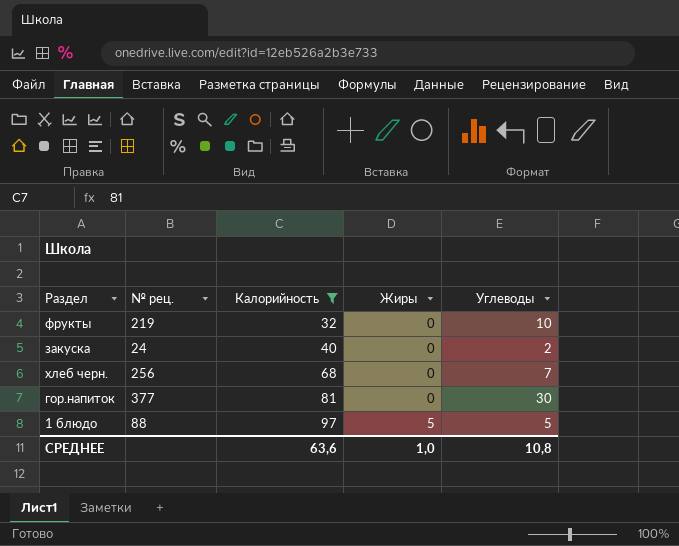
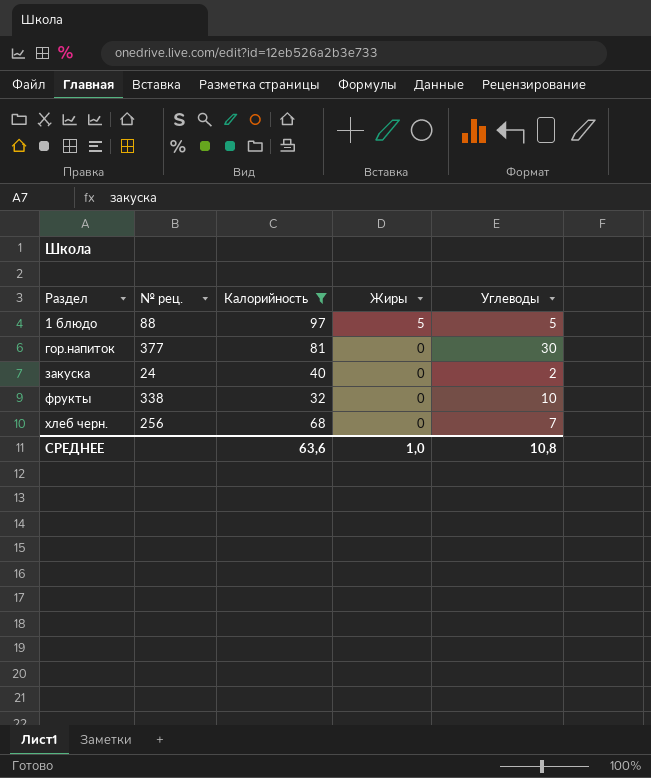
row order: Калорийность ascending -> Раздел ascending
фрукты | № рец.: 219 -> 338

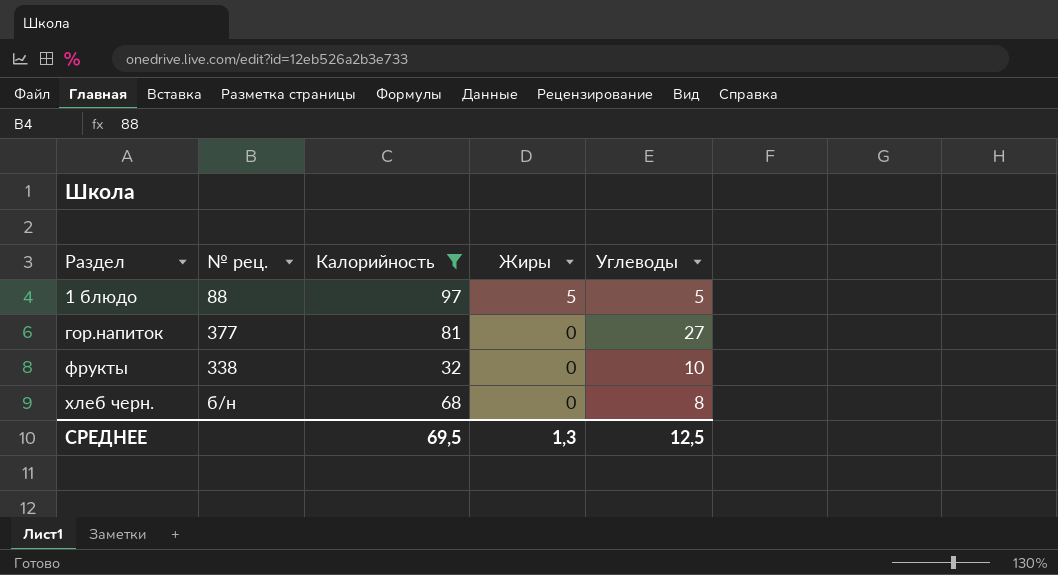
row закуска: 24 | 40 | 0 | 2 -> none
гор.напиток | Углеводы: 30 -> 27
хлеб черн. | № рец.: 256 -> б/н
хлеб черн. | Углеводы: 7 -> 8
СРЕДНЕЕ | Калорийность: 63,6 -> 69,5
СРЕДНЕЕ | Жиры: 1,0 -> 1,3
СРЕДНЕЕ | Углеводы: 10,8 -> 12,5

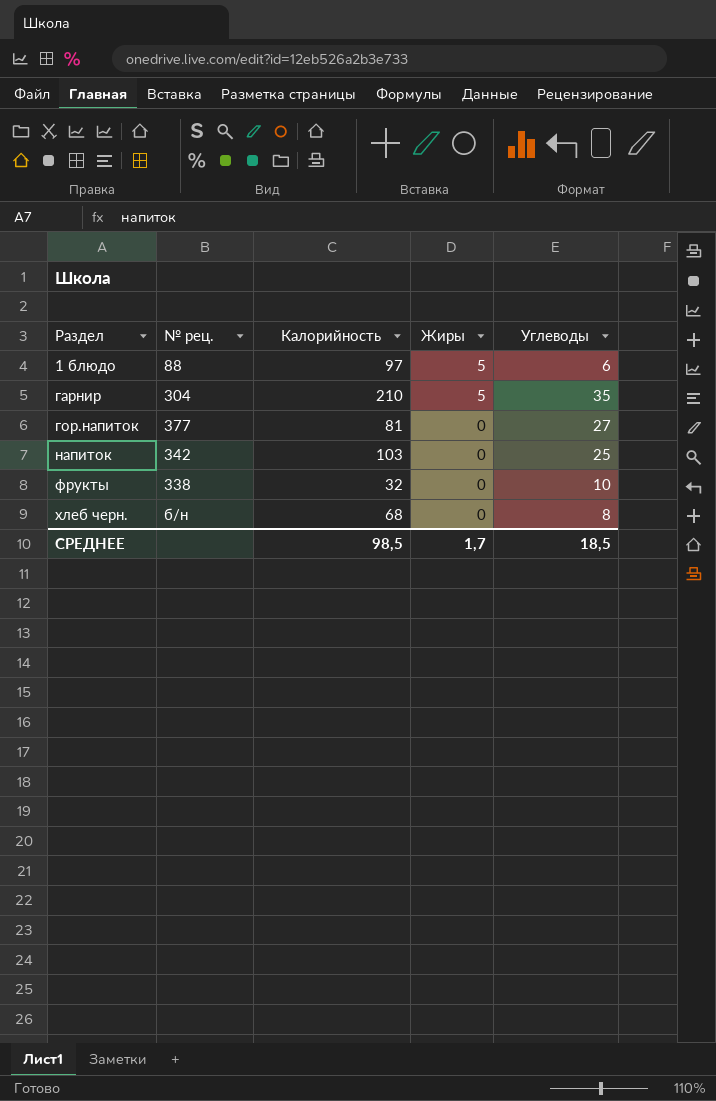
filter: Калорийность <= 97 -> none
1 блюдо | Углеводы: 5 -> 6
СРЕДНЕЕ | Калорийность: 69,5 -> 98,5
СРЕДНЕЕ | Жиры: 1,3 -> 1,7
СРЕДНЕЕ | Углеводы: 12,5 -> 18,5

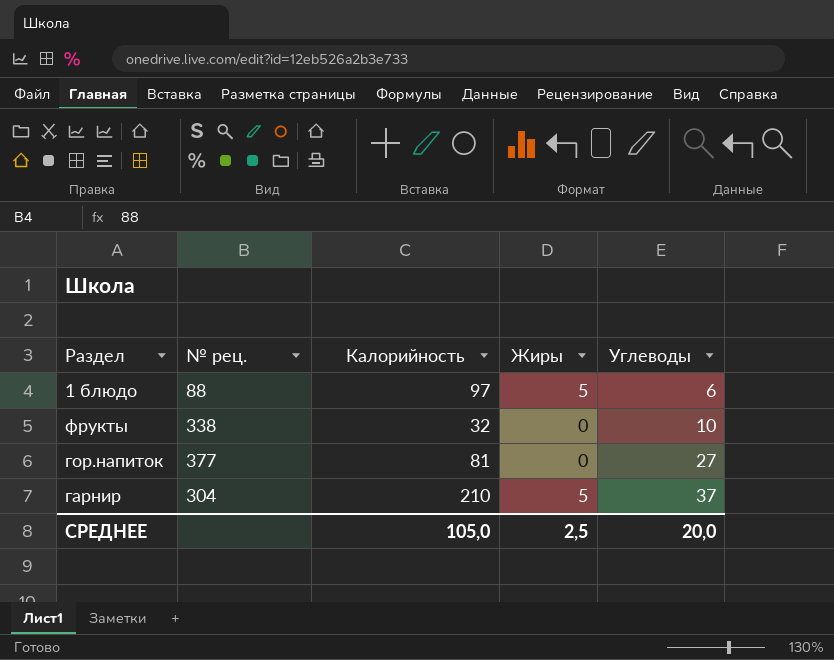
row order: Раздел ascending -> Углеводы ascending
row напиток: 342 | 103 | 0 | 25 -> none
row хлеб черн.: б/н | 68 | 0 | 8 -> none
гарнир | Углеводы: 35 -> 37
СРЕДНЕЕ | Калорийность: 98,5 -> 105,0
СРЕДНЕЕ | Жиры: 1,7 -> 2,5
СРЕДНЕЕ | Углеводы: 18,5 -> 20,0

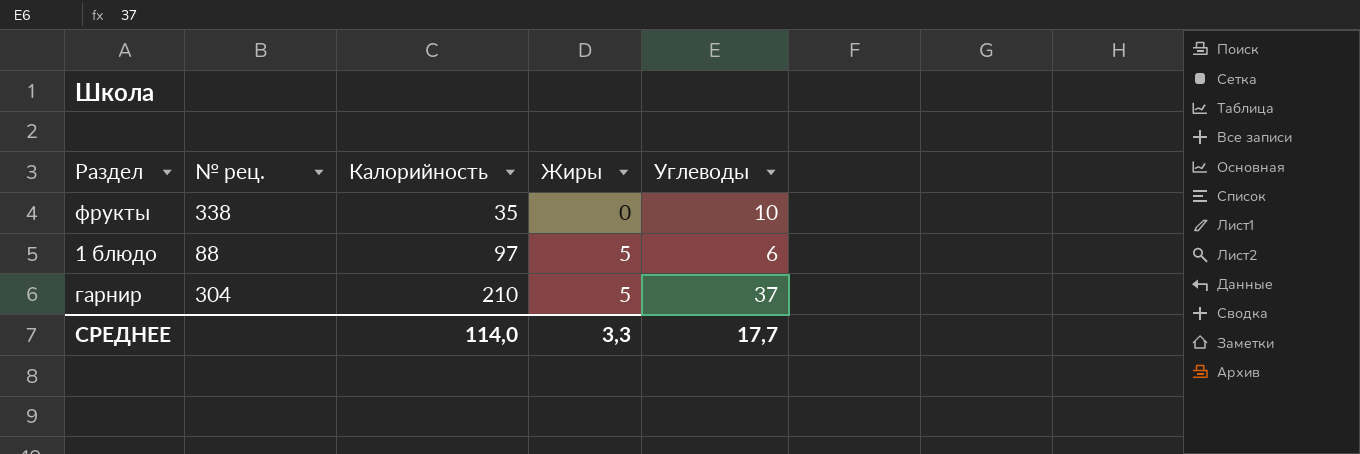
row order: Углеводы ascending -> Калорийность ascending
row гор.напиток: 377 | 81 | 0 | 27 -> none
фрукты | Калорийность: 32 -> 35
СРЕДНЕЕ | Калорийность: 105,0 -> 114,0
СРЕДНЕЕ | Жиры: 2,5 -> 3,3
СРЕДНЕЕ | Углеводы: 20,0 -> 17,7

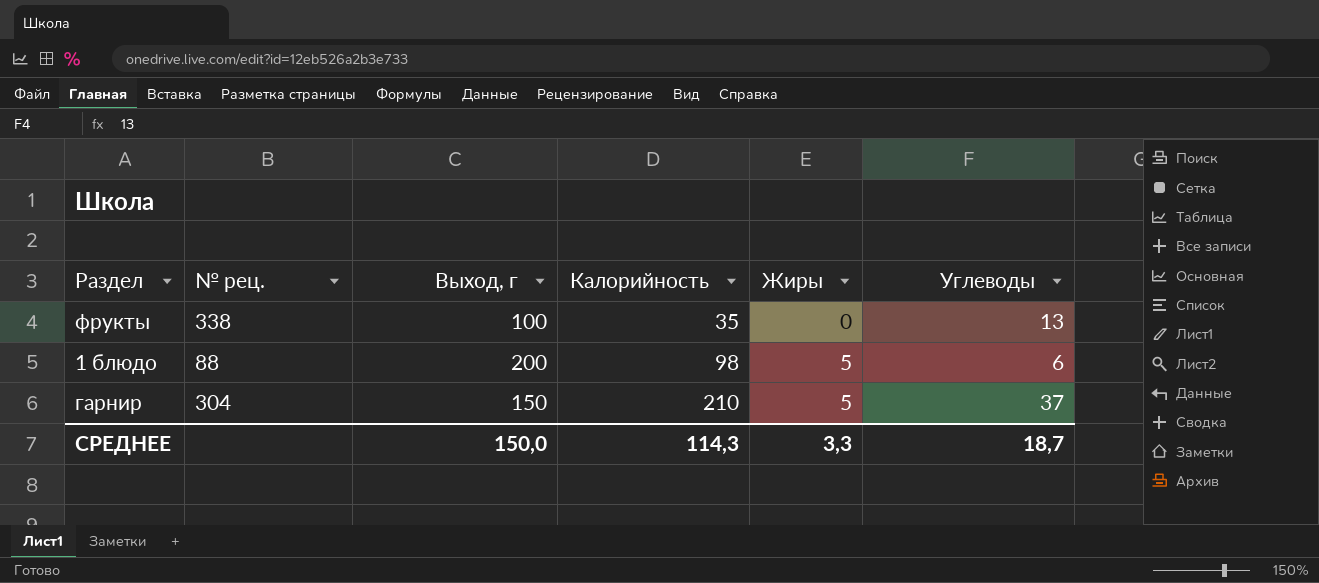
column Выход, г | position: none -> 3
фрукты | Углеводы: 10 -> 13
1 блюдо | Калорийность: 97 -> 98
СРЕДНЕЕ | Калорийность: 114,0 -> 114,3
СРЕДНЕЕ | Углеводы: 17,7 -> 18,7

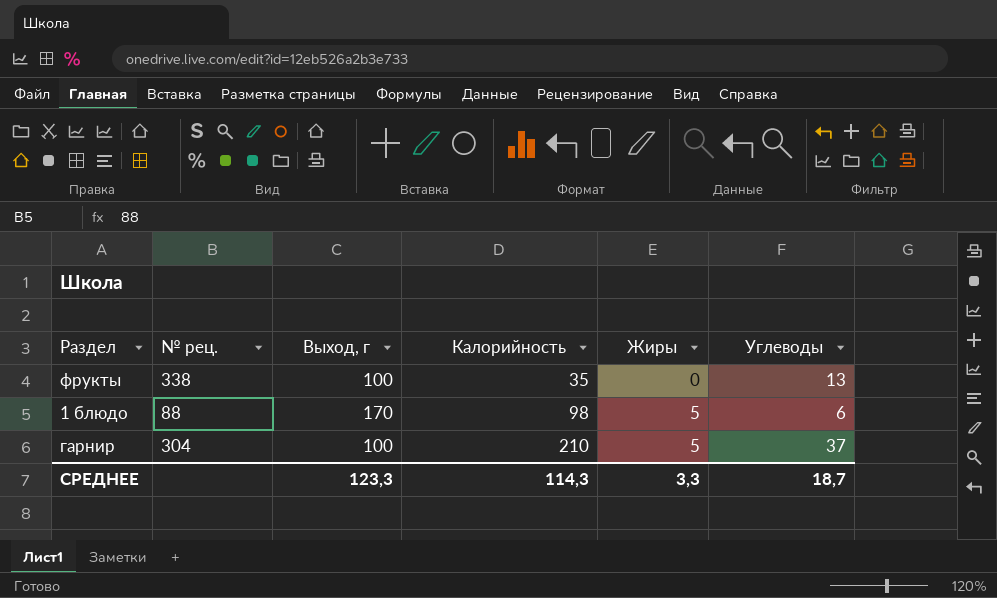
1 блюдо | Выход, г: 200 -> 170
гарнир | Выход, г: 150 -> 100
СРЕДНЕЕ | Выход, г: 150,0 -> 123,3

